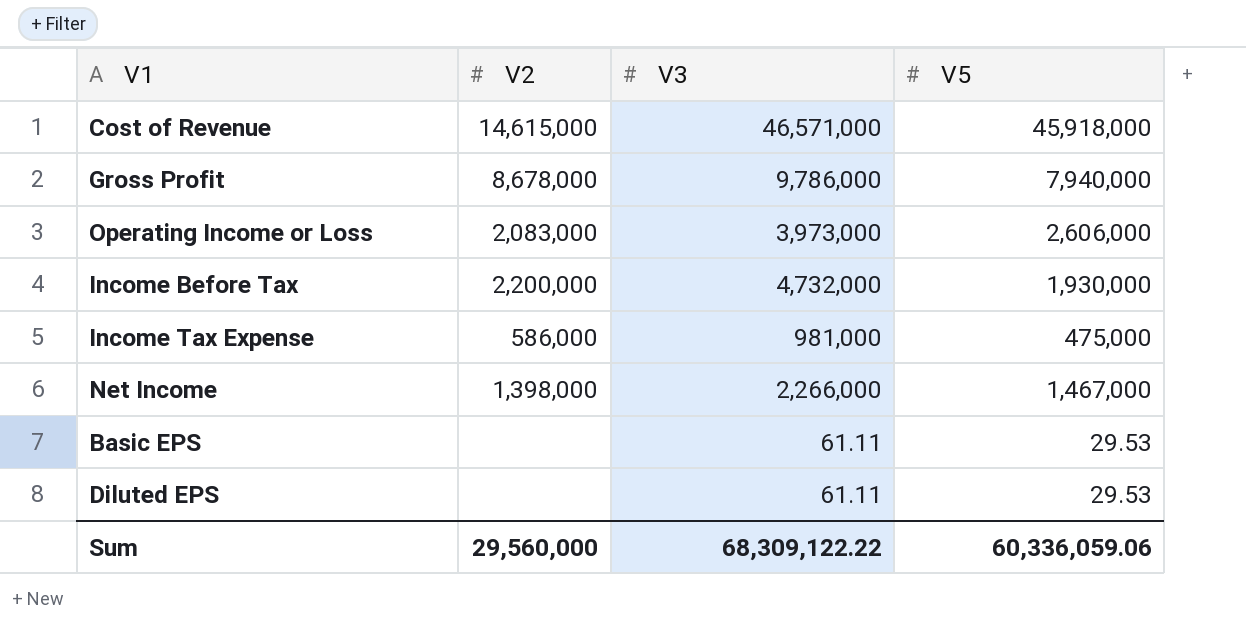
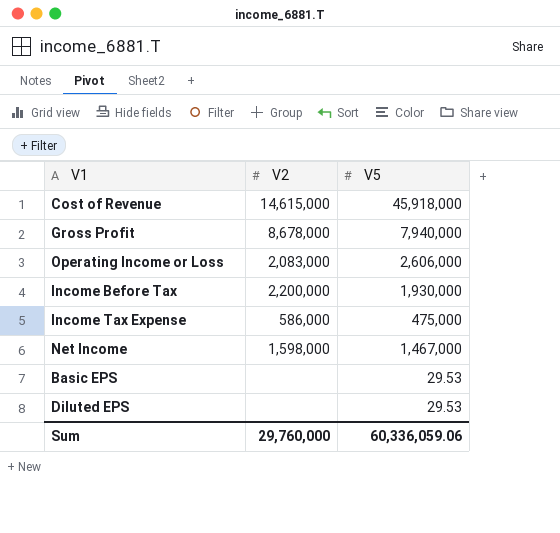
column V3 | position: 3 -> none
Net Income | V2: 1,398,000 -> 1,598,000
Sum | V2: 29,560,000 -> 29,760,000

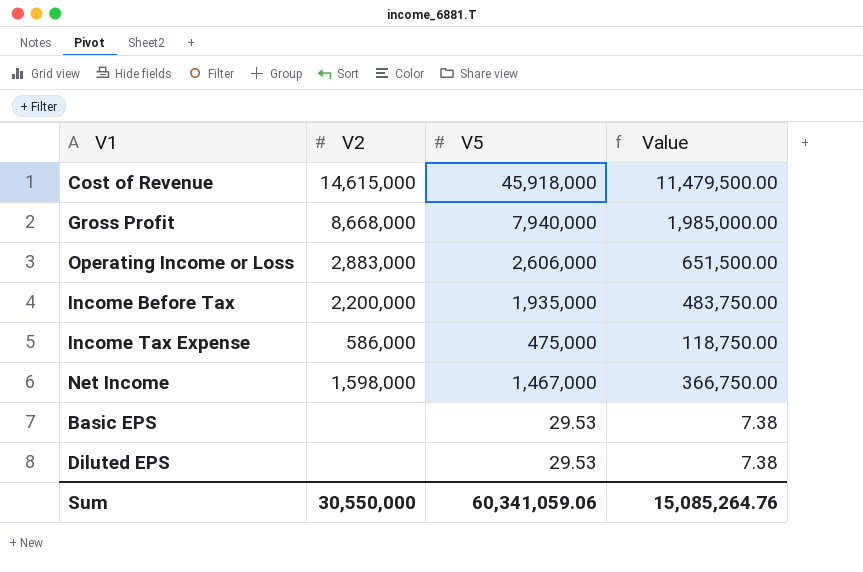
column Value | formula: none -> [V5] * 0.25
Gross Profit | V2: 8,678,000 -> 8,668,000
Operating Income or Loss | V2: 2,083,000 -> 2,883,000
Income Before Tax | V5: 1,930,000 -> 1,935,000
Sum | V2: 29,760,000 -> 30,550,000
Sum | V5: 60,336,059.06 -> 60,341,059.06

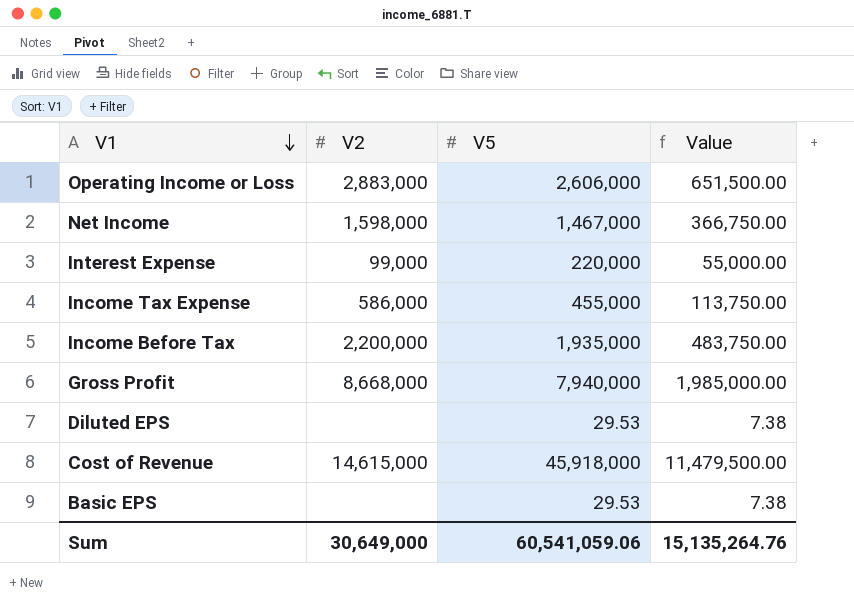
row order: none -> V1 descending
row Interest Expense: none -> 99,000 | 220,000 | 55,000.00
Income Tax Expense | V5: 475,000 -> 455,000
Income Tax Expense | Value: 118,750.00 -> 113,750.00
Sum | V2: 30,550,000 -> 30,649,000
Sum | V5: 60,341,059.06 -> 60,541,059.06
Sum | Value: 15,085,264.76 -> 15,135,264.76

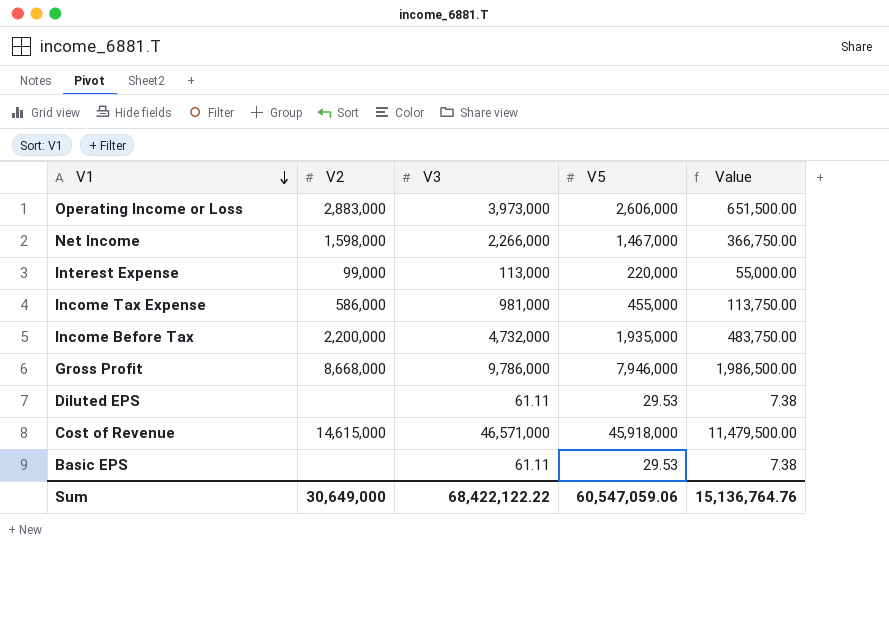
column V3 | position: none -> 3
Gross Profit | V5: 7,940,000 -> 7,946,000
Gross Profit | Value: 1,985,000.00 -> 1,986,500.00
Sum | V5: 60,541,059.06 -> 60,547,059.06
Sum | Value: 15,135,264.76 -> 15,136,764.76

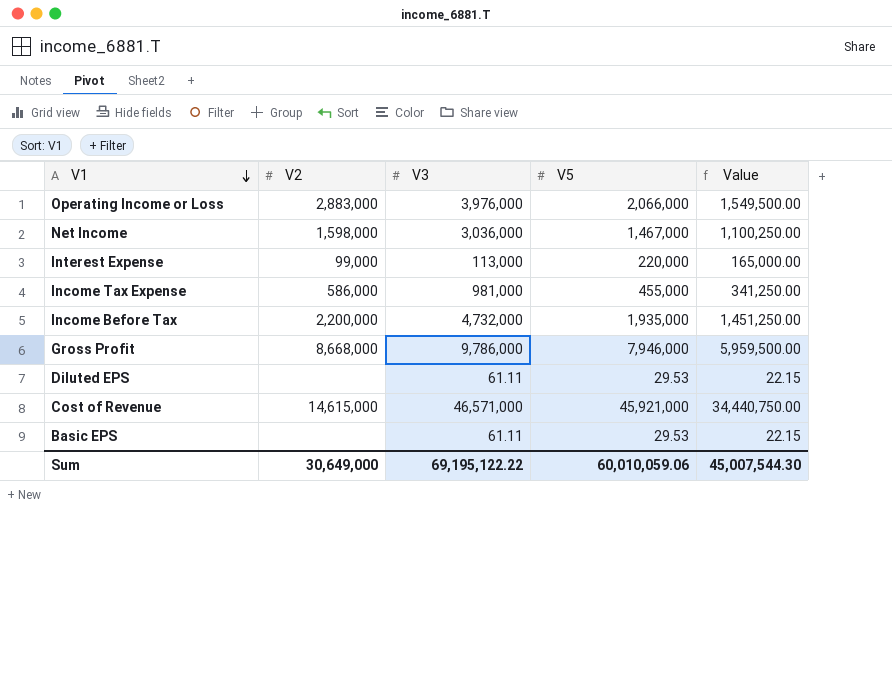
column Value | formula: [V5] * 0.25 -> [V5] * 0.75
Operating Income or Loss | V3: 3,973,000 -> 3,976,000
Operating Income or Loss | V5: 2,606,000 -> 2,066,000
Net Income | V3: 2,266,000 -> 3,036,000
Cost of Revenue | V5: 45,918,000 -> 45,921,000
Sum | V3: 68,422,122.22 -> 69,195,122.22
Sum | V5: 60,547,059.06 -> 60,010,059.06
Sum | Value: 15,136,764.76 -> 45,007,544.30

